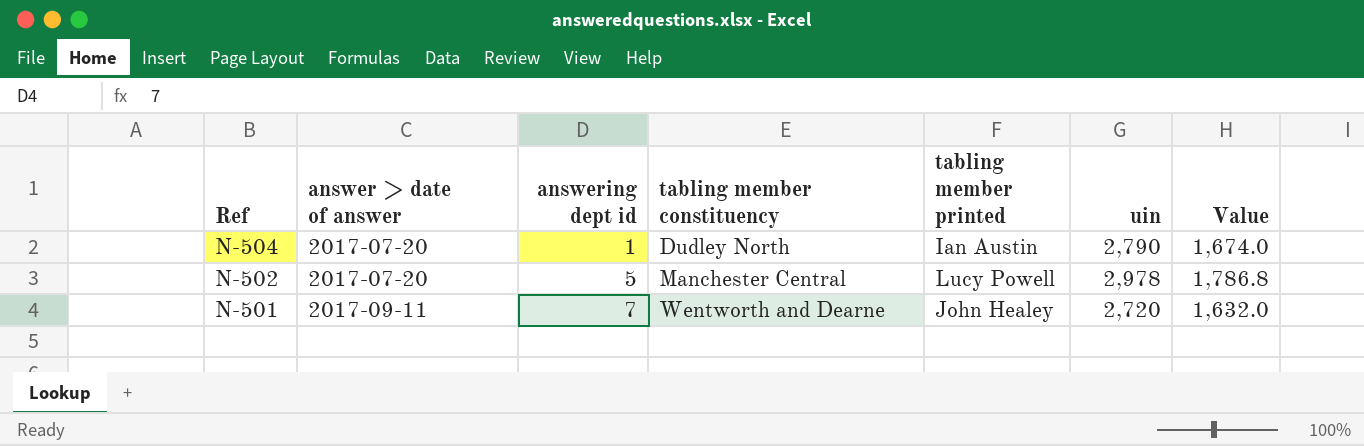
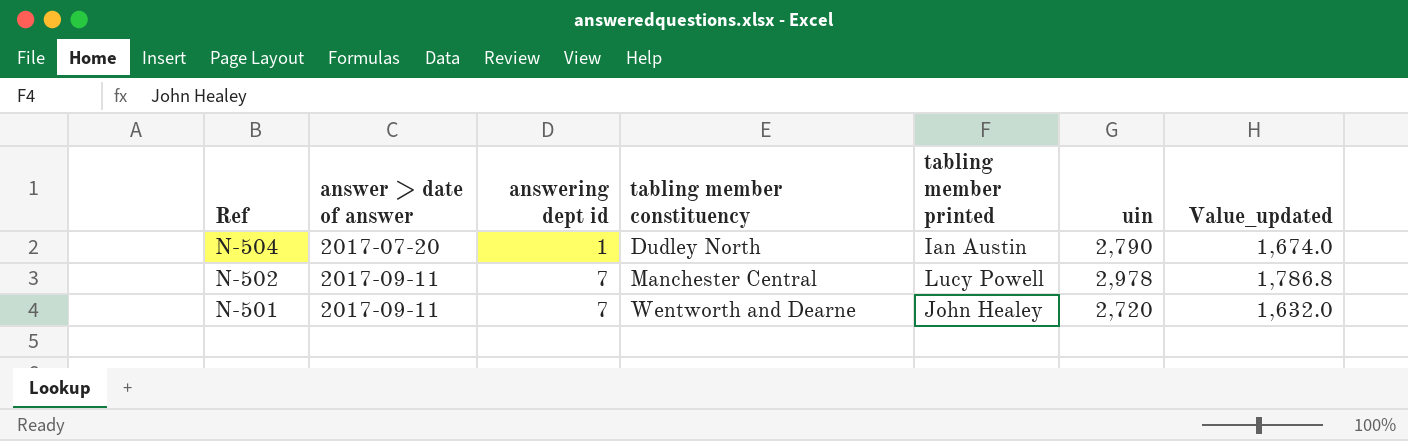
column name: Value -> Value_updated
N-502 | answer > date of answer: 2017-07-20 -> 2017-09-11
N-502 | answering dept id: 5 -> 7

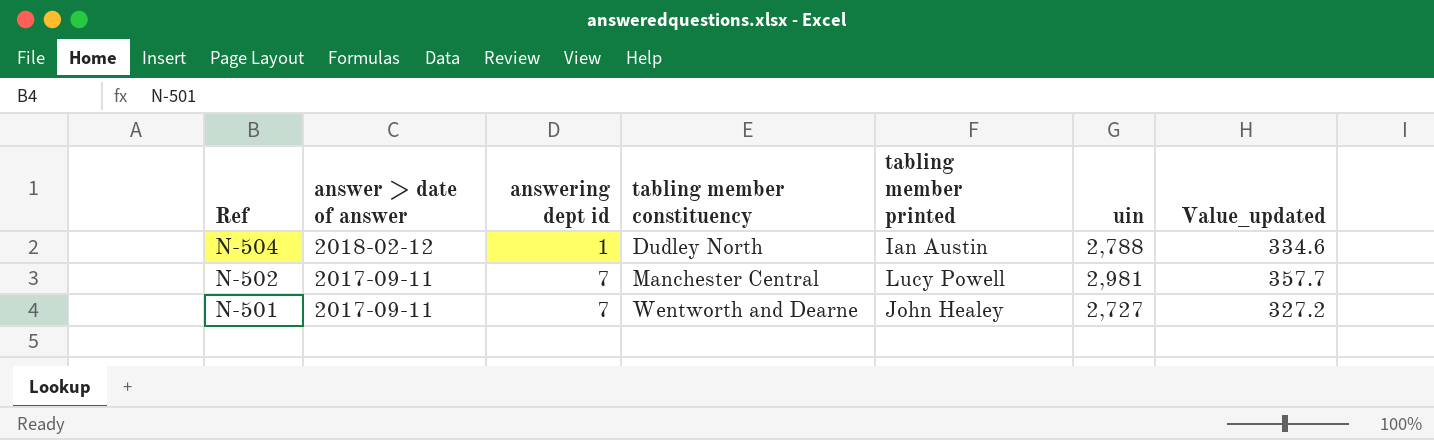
column Value_updated | formula: [uin] * 0.6 -> [uin] * 0.12
N-504 | answer > date of answer: 2017-07-20 -> 2018-02-12
N-504 | uin: 2,790 -> 2,788
N-502 | uin: 2,978 -> 2,981
N-501 | uin: 2,720 -> 2,727

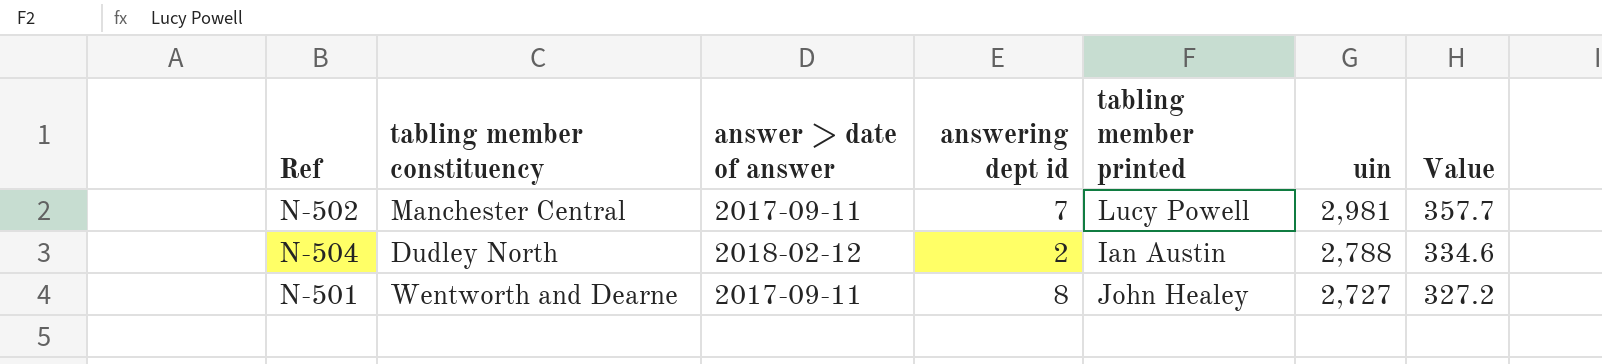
row order: Ref descending -> uin descending
column tabling member constituency | position: 4 -> 2
column name: Value_updated -> Value
N-504 | answering dept id: 1 -> 2
N-501 | answering dept id: 7 -> 8

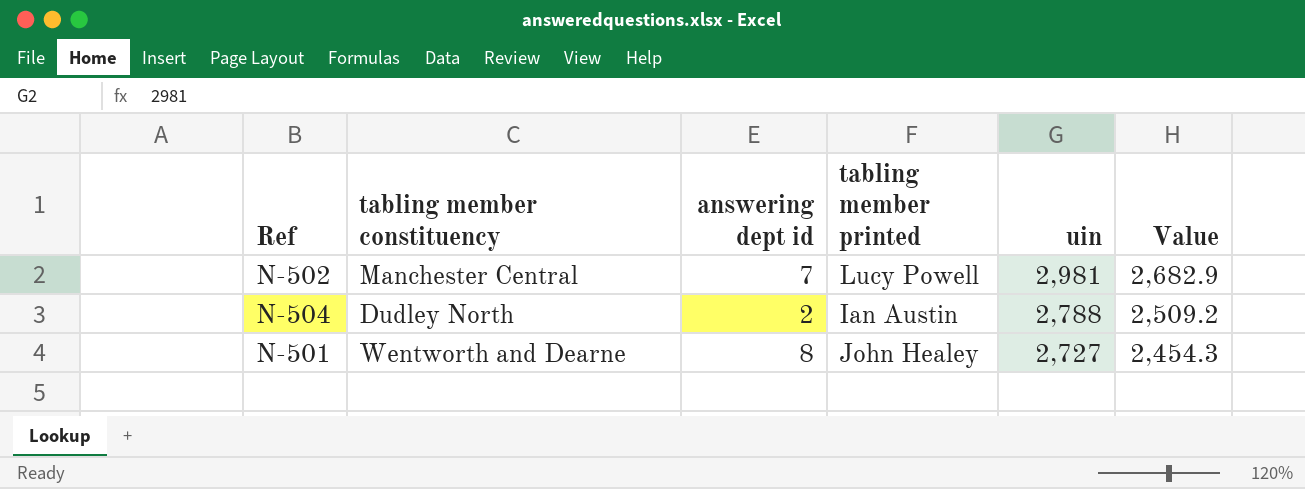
column answer > date of answer | position: 3 -> none
column Value | formula: [uin] * 0.12 -> [uin] * 0.9

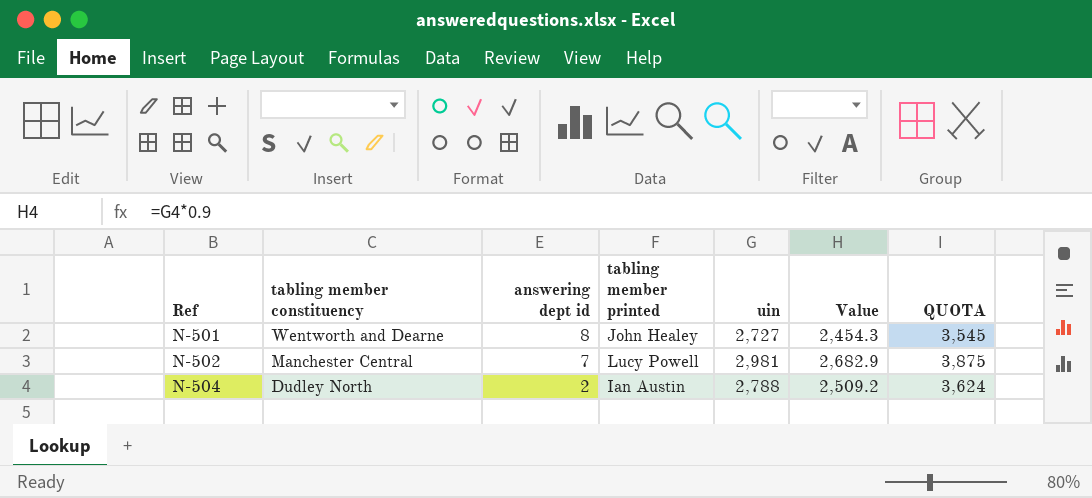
row order: uin descending -> Ref ascending
column QUOTA | formula: none -> [uin] * 1.3

